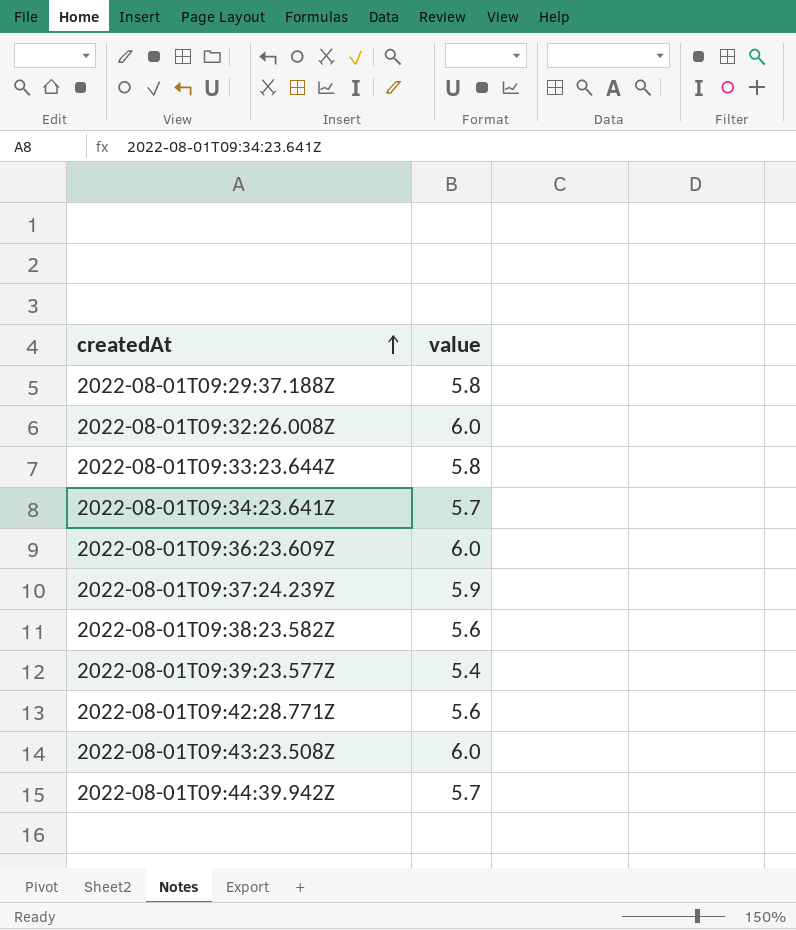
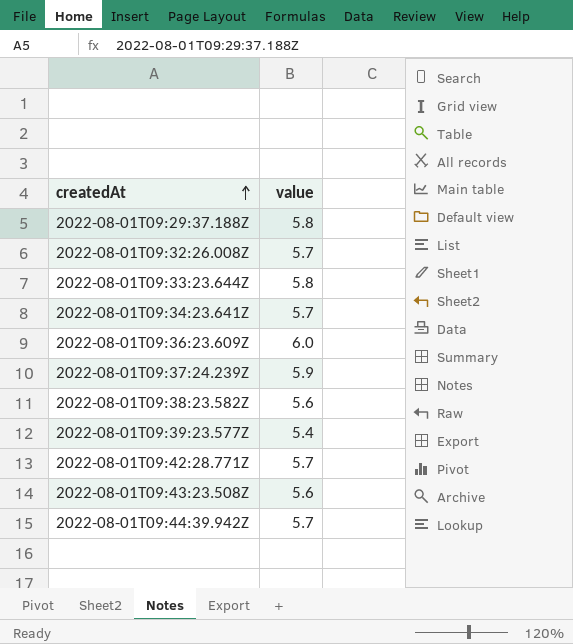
2022-08-01T09:32:26.008Z | value: 6.0 -> 5.7
2022-08-01T09:42:28.771Z | value: 5.6 -> 5.7
2022-08-01T09:43:23.508Z | value: 6.0 -> 5.6

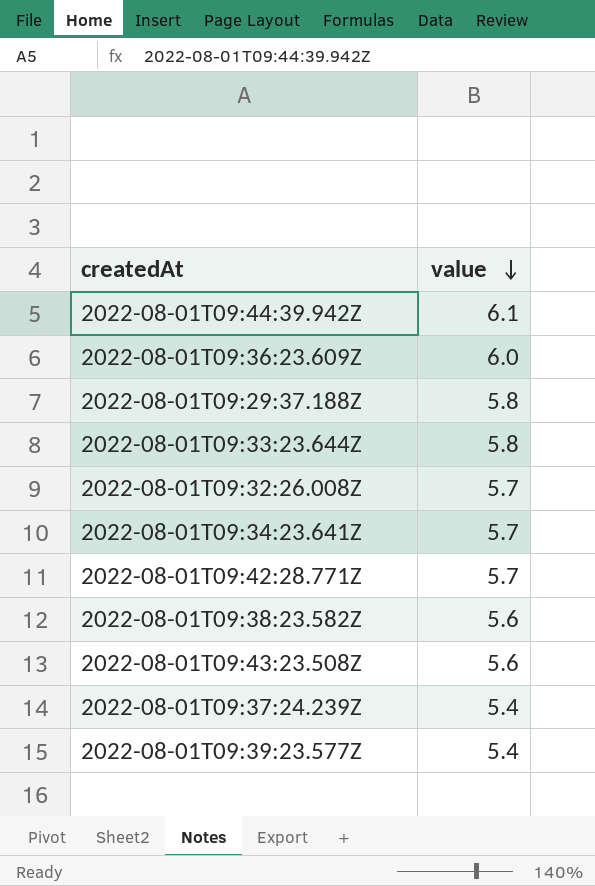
row order: createdAt ascending -> value descending
2022-08-01T09:44:39.942Z | value: 5.7 -> 6.1
2022-08-01T09:37:24.239Z | value: 5.9 -> 5.4

